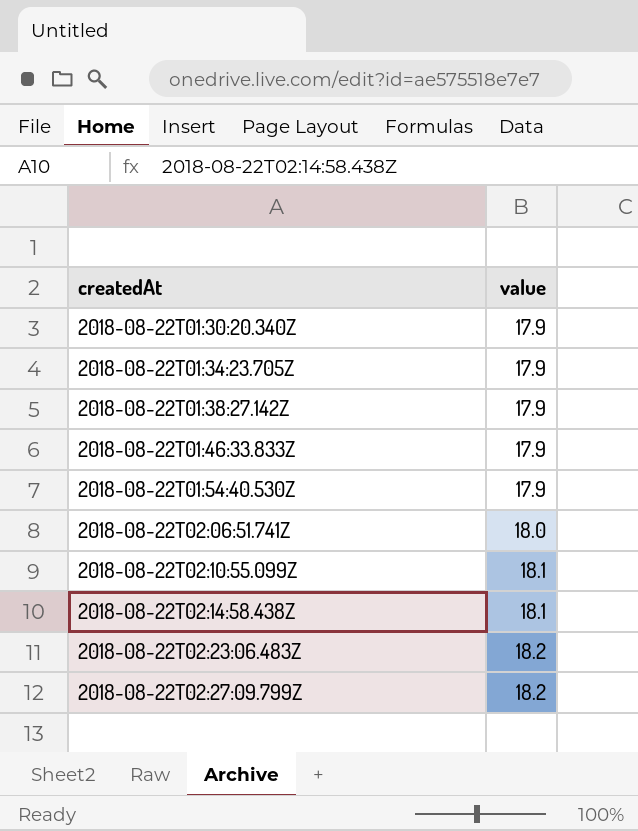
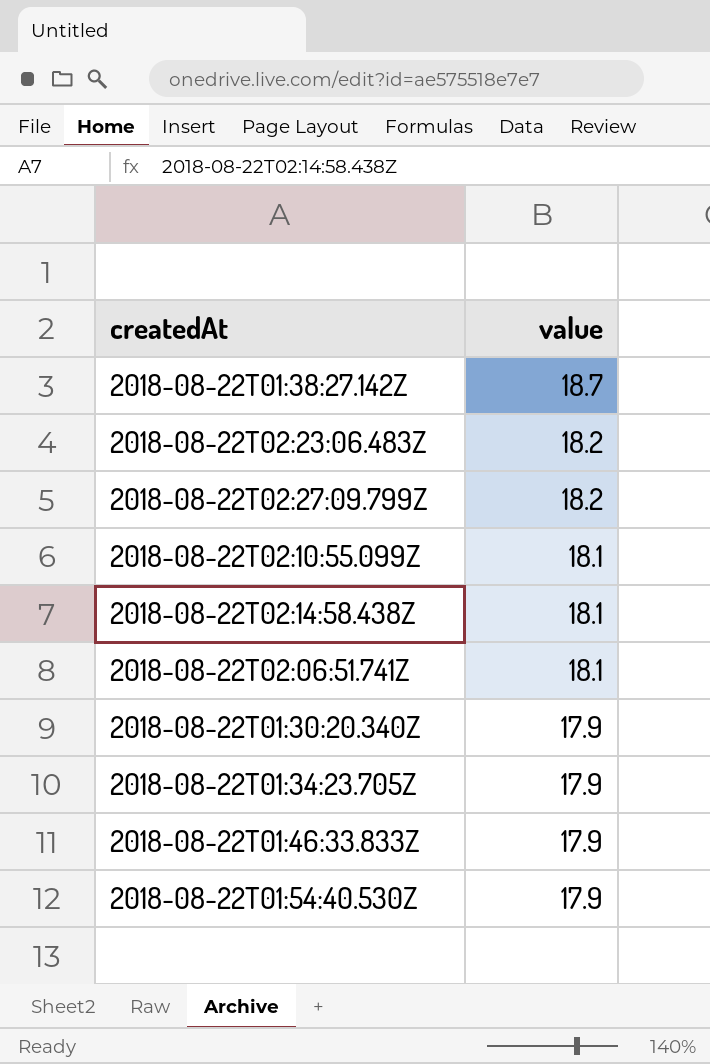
row order: createdAt ascending -> value descending
2018-08-22T01:38:27.142Z | value: 17.9 -> 18.7
2018-08-22T02:06:51.741Z | value: 18.0 -> 18.1

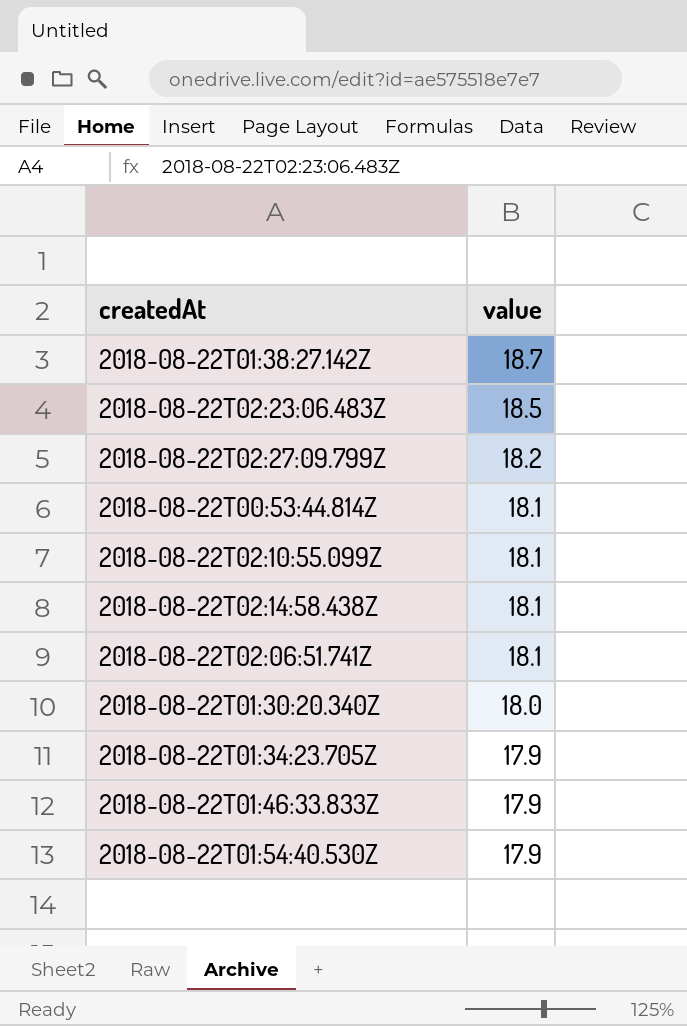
2018-08-22T02:23:06.483Z | value: 18.2 -> 18.5
row 2018-08-22T00:53:44.814Z: none -> 18.1
2018-08-22T01:30:20.340Z | value: 17.9 -> 18.0

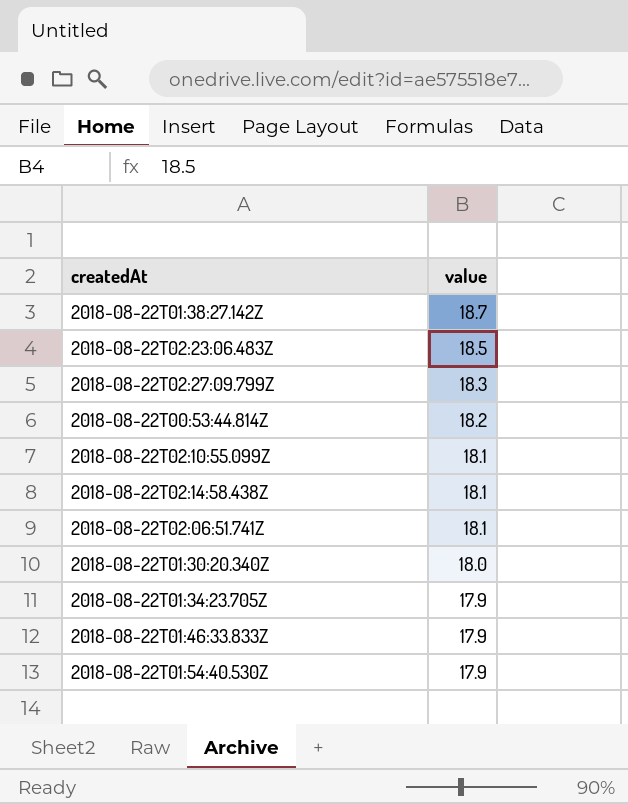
2018-08-22T02:27:09.799Z | value: 18.2 -> 18.3
2018-08-22T00:53:44.814Z | value: 18.1 -> 18.2

